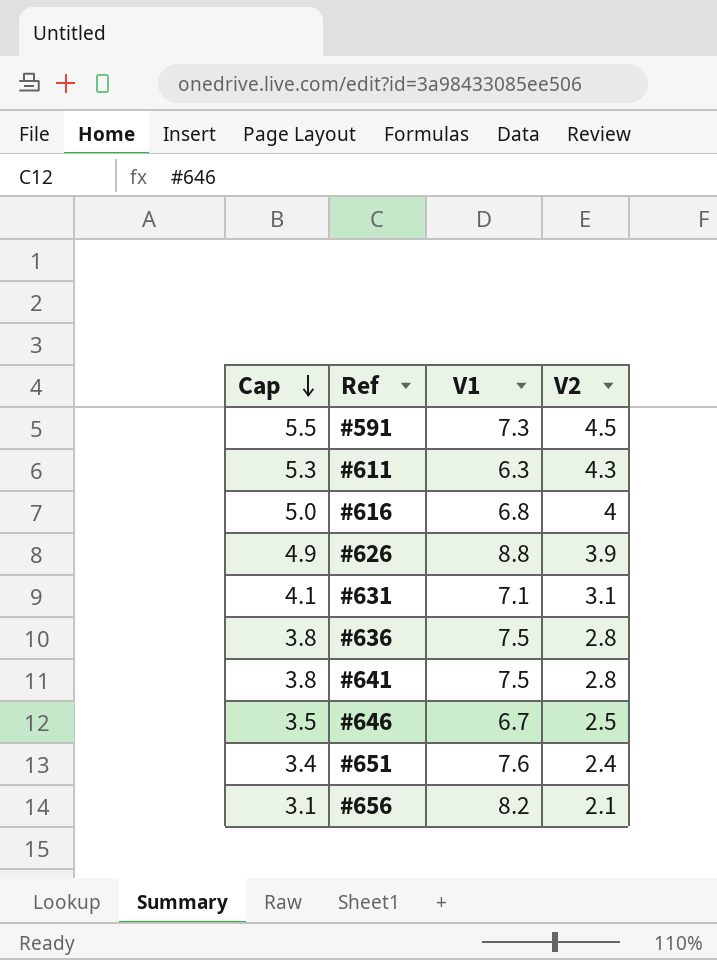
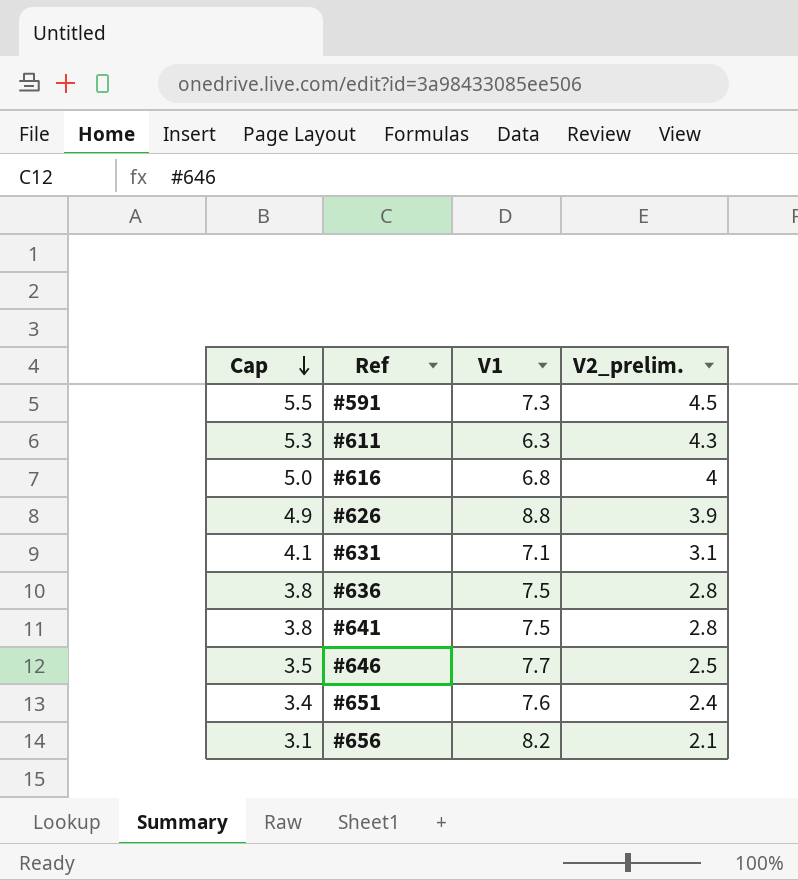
column name: V2 -> V2_prelim.
#646 | V1: 6.7 -> 7.7

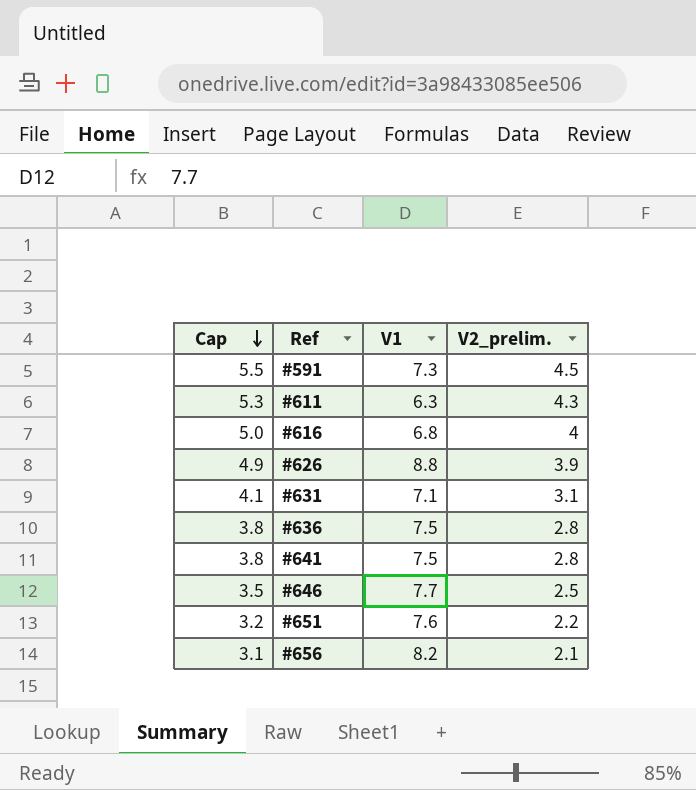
#651 | Cap: 3.4 -> 3.2
#651 | V2_prelim.: 2.4 -> 2.2

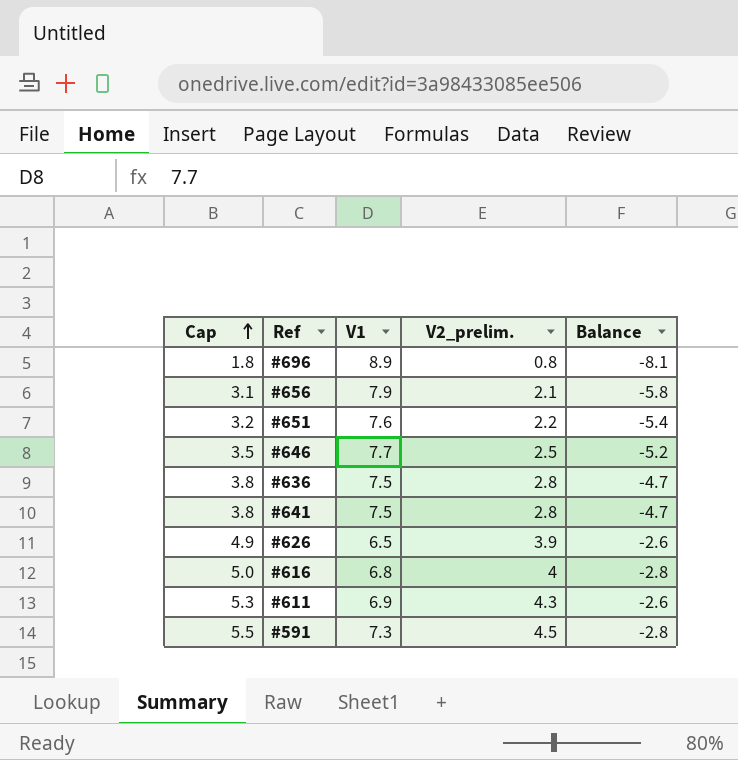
row order: Cap descending -> Cap ascending
column Balance | formula: none -> [V2_prelim.] - [V1]
row #631: 4.1 | 7.1 | 3.1 -> none
row #696: none -> 1.8 | 8.9 | 0.8 | -8.1
#656 | V1: 8.2 -> 7.9
#626 | V1: 8.8 -> 6.5
#611 | V1: 6.3 -> 6.9

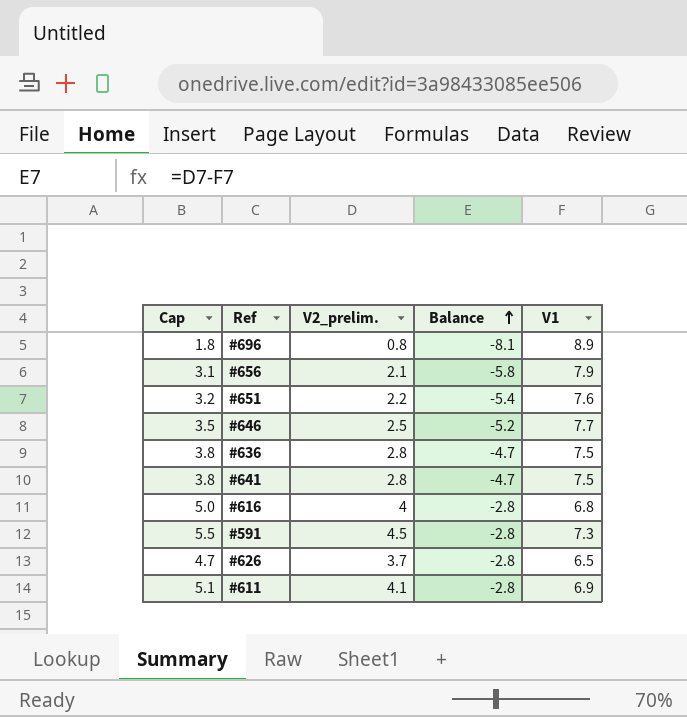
row order: Cap ascending -> Balance ascending
column V1 | position: 3 -> 5
#626 | Cap: 4.9 -> 4.7
#626 | V2_prelim.: 3.9 -> 3.7
#626 | Balance: -2.6 -> -2.8
#611 | Cap: 5.3 -> 5.1
#611 | V2_prelim.: 4.3 -> 4.1
#611 | Balance: -2.6 -> -2.8

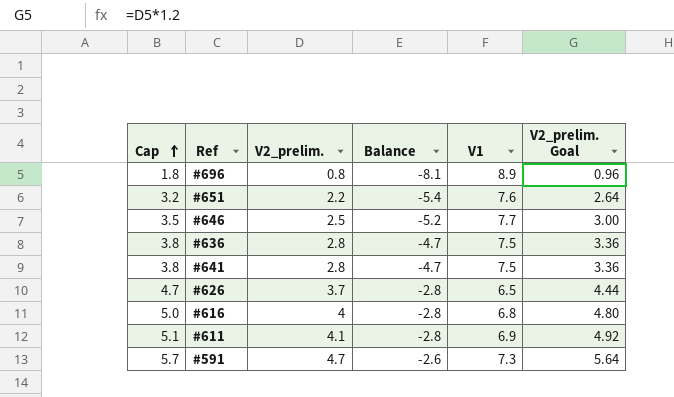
row order: Balance ascending -> Cap ascending
column V2_prelim. Goal | formula: none -> [V2_prelim.] * 1.2
row #656: 3.1 | 2.1 | -5.8 | 7.9 -> none
#591 | Cap: 5.5 -> 5.7
#591 | V2_prelim.: 4.5 -> 4.7
#591 | Balance: -2.8 -> -2.6

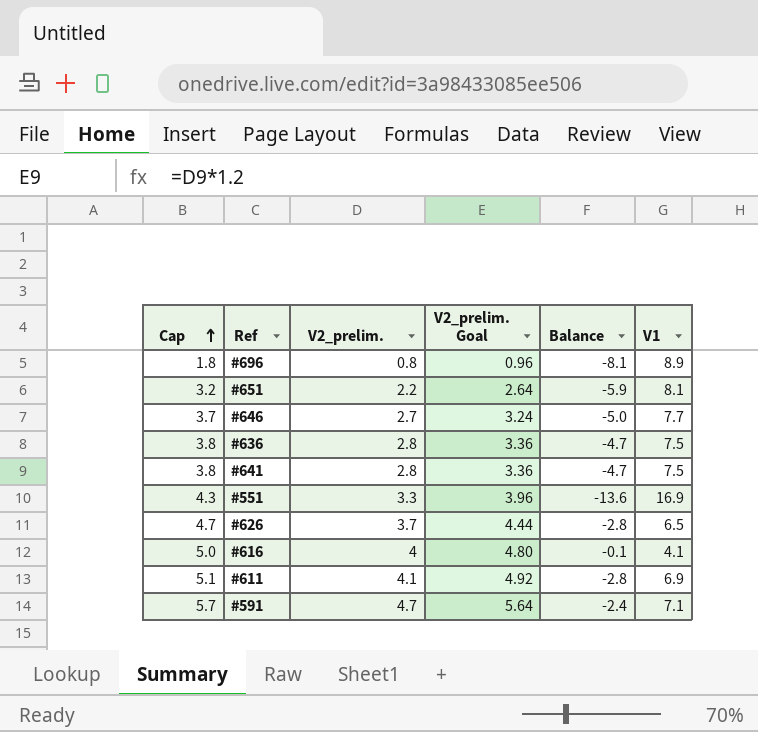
column V2_prelim. Goal | position: 6 -> 4
#651 | Balance: -5.4 -> -5.9
#651 | V1: 7.6 -> 8.1
#646 | Cap: 3.5 -> 3.7
#646 | V2_prelim.: 2.5 -> 2.7
#646 | V2_prelim. Goal: 3.00 -> 3.24
#646 | Balance: -5.2 -> -5.0
row #551: none -> 4.3 | 3.3 | 3.96 | -13.6 | 16.9
#616 | Balance: -2.8 -> -0.1
#616 | V1: 6.8 -> 4.1
#591 | Balance: -2.6 -> -2.4
#591 | V1: 7.3 -> 7.1

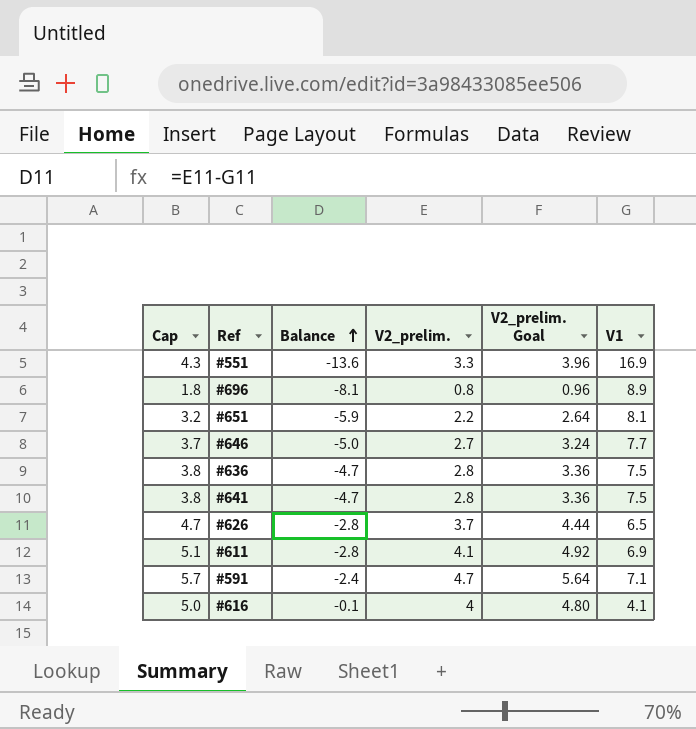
row order: Cap ascending -> Balance ascending
column Balance | position: 5 -> 3

